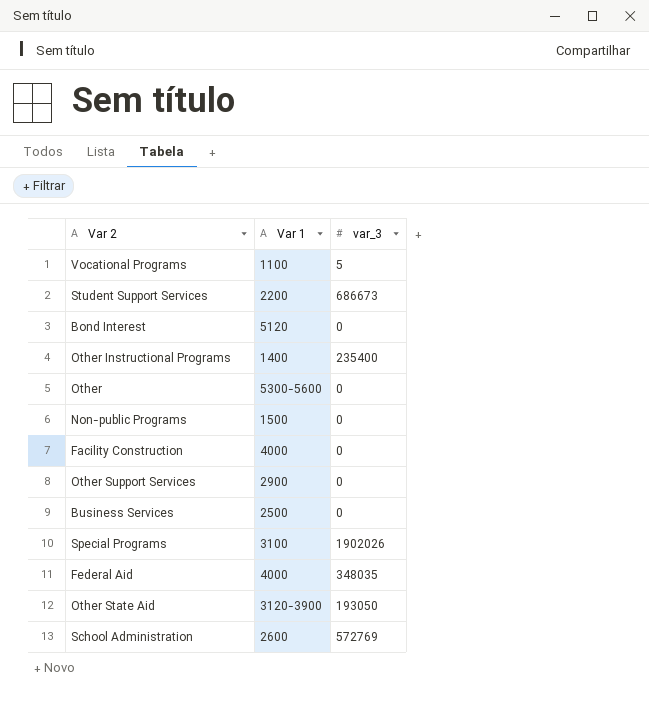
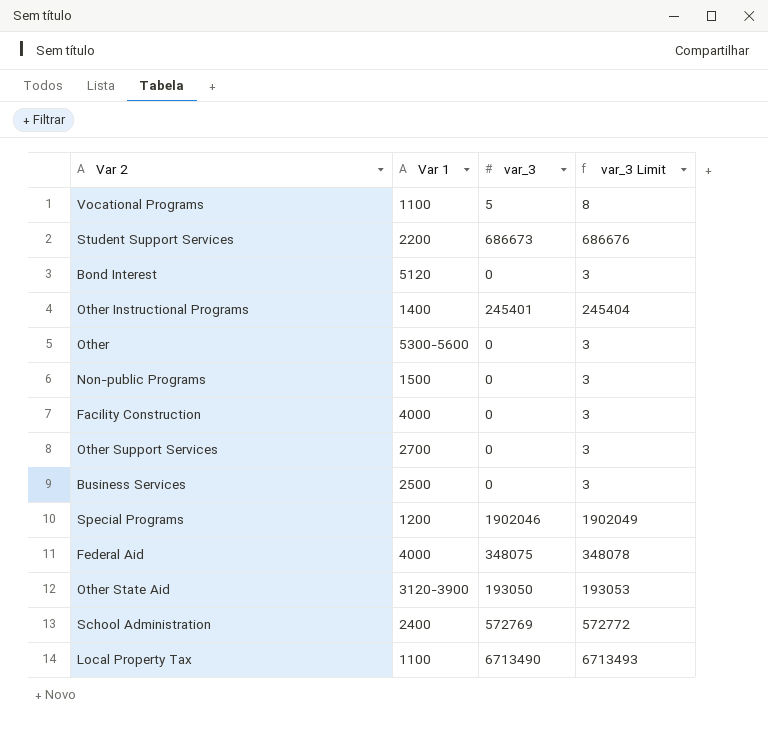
column var_3 Limit | formula: none -> [var_3] + 3
Other Instructional Programs | var_3: 235400 -> 245401
Other Support Services | Var 1: 2900 -> 2700
Special Programs | Var 1: 3100 -> 1200
Special Programs | var_3: 1902026 -> 1902046
Federal Aid | var_3: 348035 -> 348075
School Administration | Var 1: 2600 -> 2400
row Local Property Tax: none -> 1100 | 6713490 | 6713493

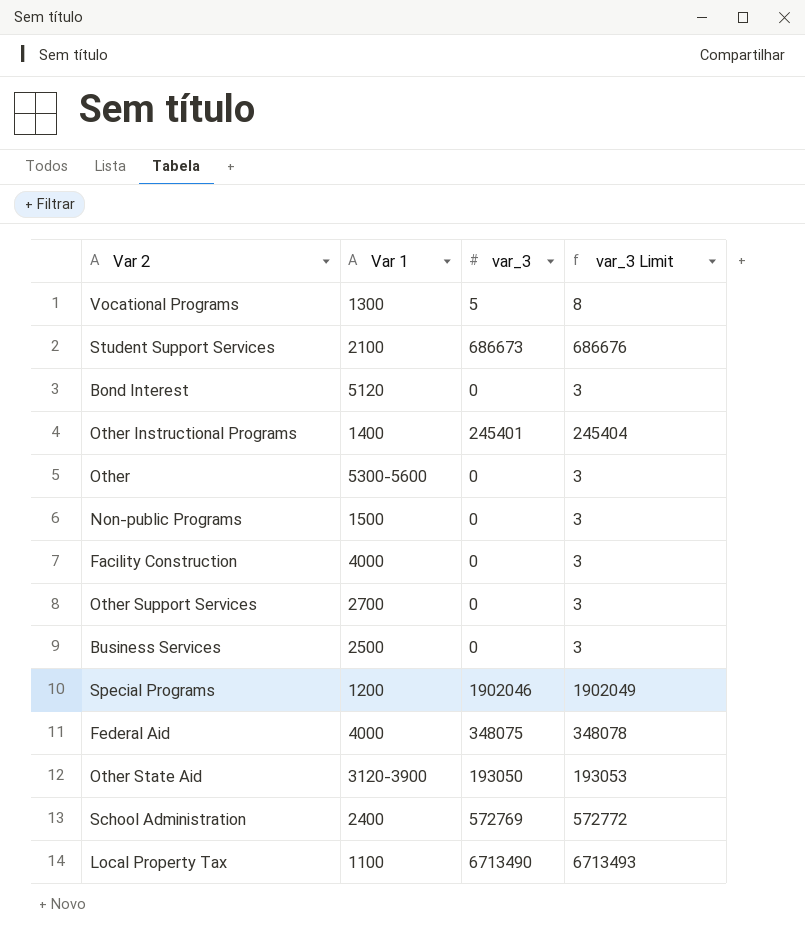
Vocational Programs | Var 1: 1100 -> 1300
Student Support Services | Var 1: 2200 -> 2100

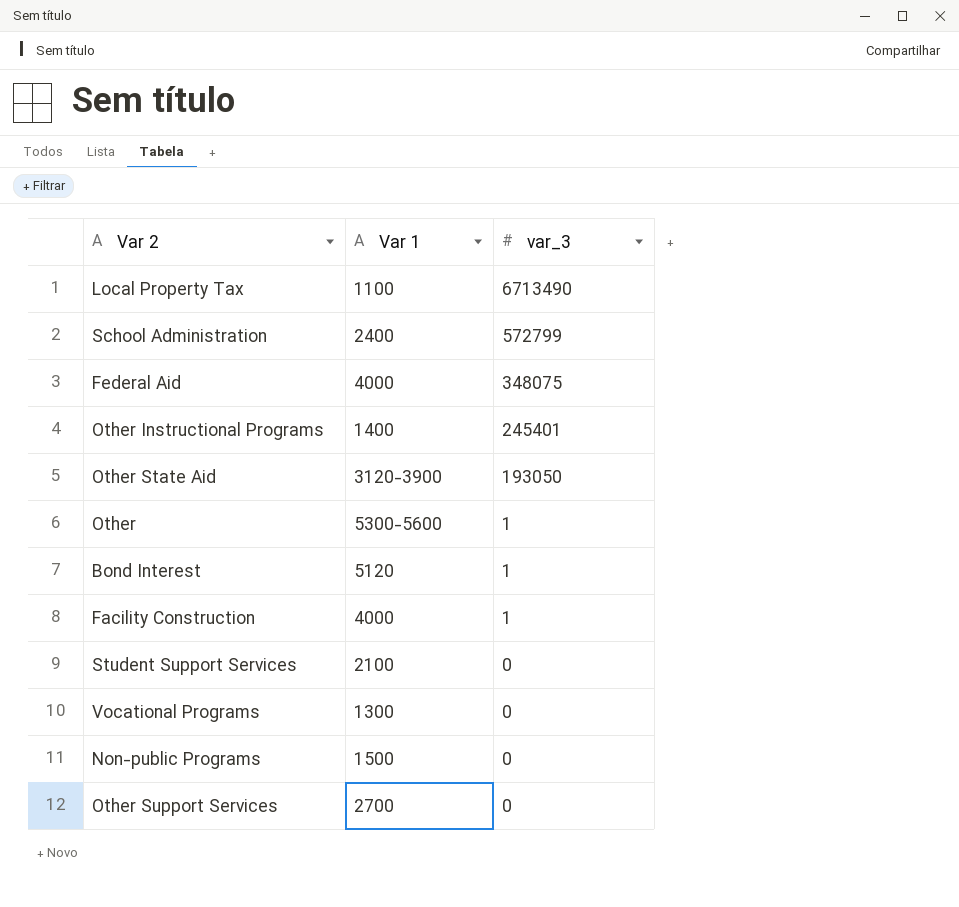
row order: none -> var_3 descending
column var_3 Limit | formula: [var_3] + 3 -> none
row Business Services: 2500 | 0 | 3 -> none
row Special Programs: 1200 | 1902046 | 1902049 -> none
School Administration | var_3: 572769 -> 572799
Other | var_3: 0 -> 1
Bond Interest | var_3: 0 -> 1
Facility Construction | var_3: 0 -> 1
Student Support Services | var_3: 686673 -> 0
Vocational Programs | var_3: 5 -> 0

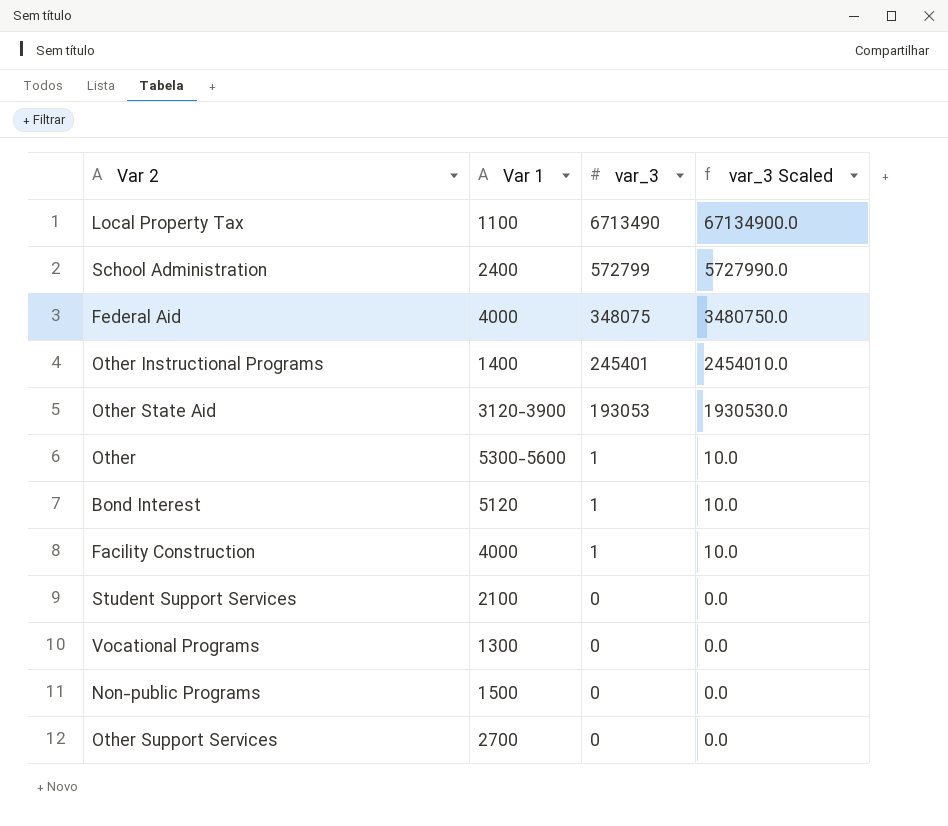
column var_3 Scaled | formula: none -> [var_3] * 10
Other State Aid | var_3: 193050 -> 193053

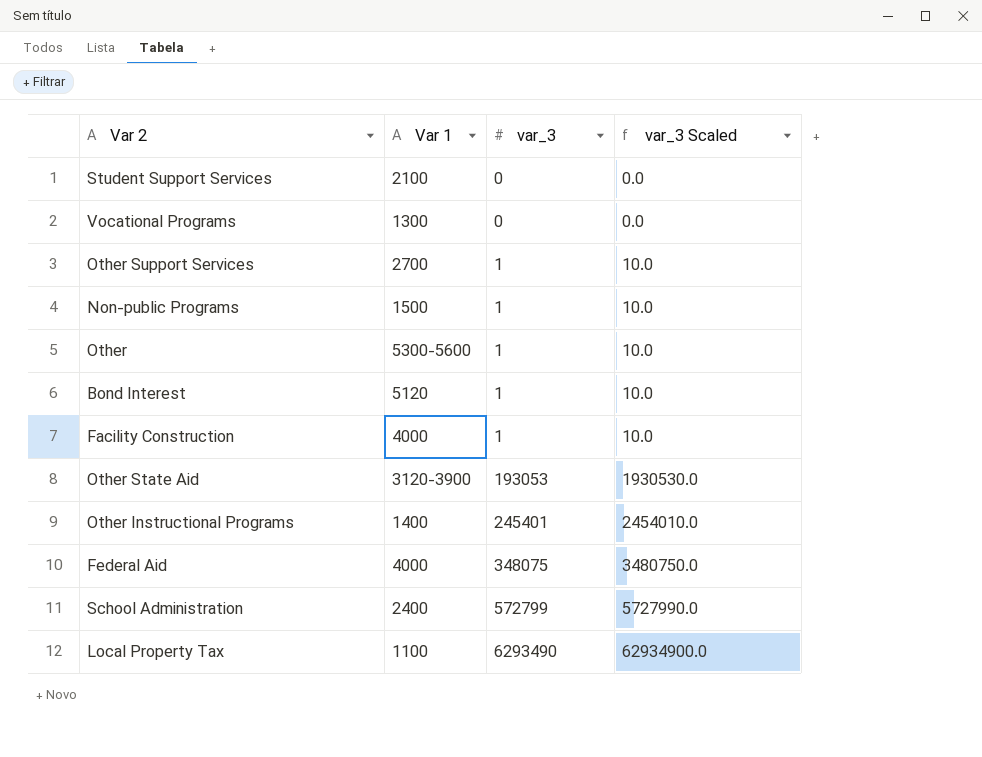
row order: var_3 descending -> var_3 ascending
Other Support Services | var_3: 0 -> 1
Other Support Services | var_3 Scaled: 0.0 -> 10.0
Non-public Programs | var_3: 0 -> 1
Non-public Programs | var_3 Scaled: 0.0 -> 10.0
Local Property Tax | var_3: 6713490 -> 6293490
Local Property Tax | var_3 Scaled: 67134900.0 -> 62934900.0

